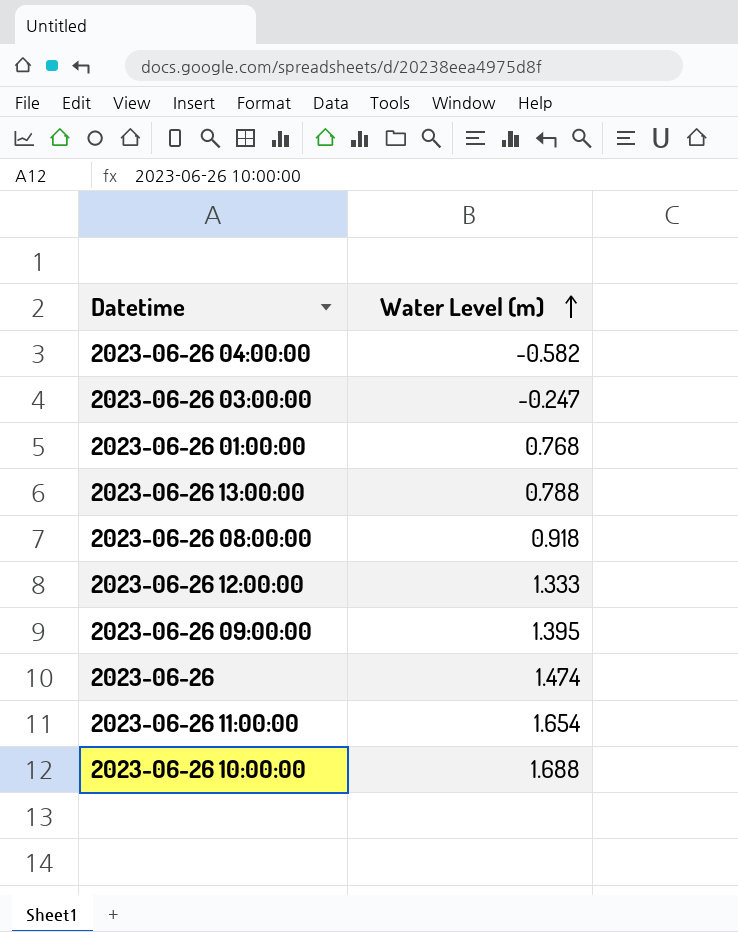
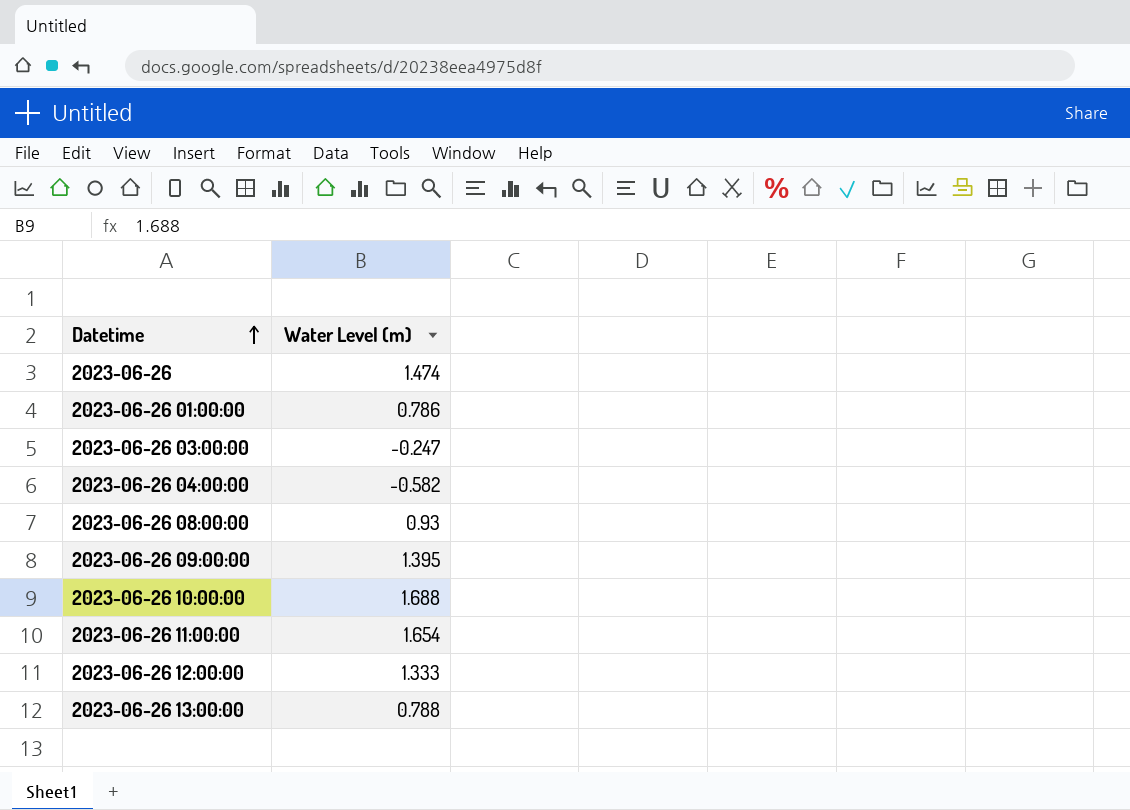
row order: Water Level (m) ascending -> Datetime ascending
2023-06-26 01:00:00 | Water Level (m): 0.768 -> 0.786
2023-06-26 08:00:00 | Water Level (m): 0.918 -> 0.93

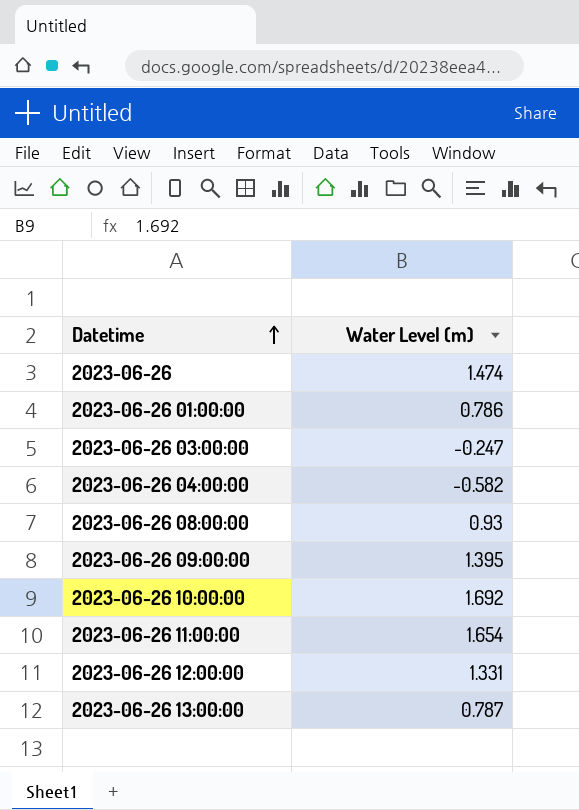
2023-06-26 10:00:00 | Water Level (m): 1.688 -> 1.692
2023-06-26 12:00:00 | Water Level (m): 1.333 -> 1.331
2023-06-26 13:00:00 | Water Level (m): 0.788 -> 0.787

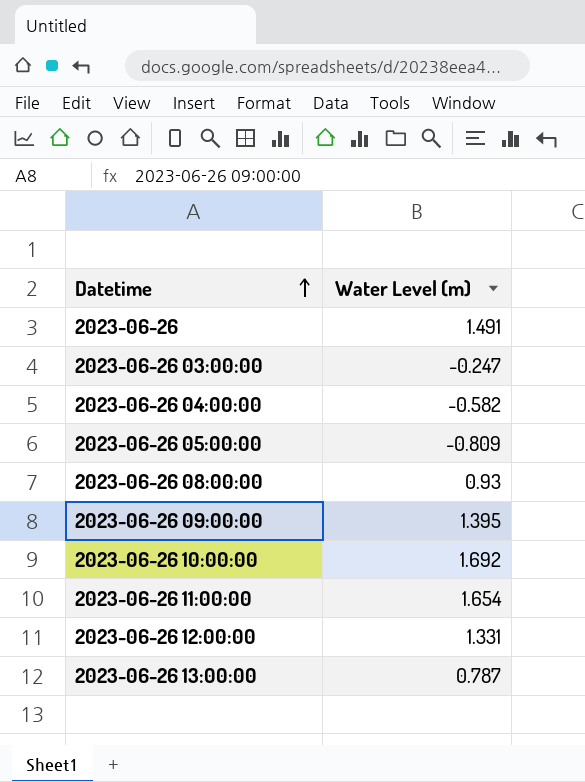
row 2023-06-26 01:00:00: 0.786 -> none
2023-06-26 | Water Level (m): 1.474 -> 1.491
row 2023-06-26 05:00:00: none -> -0.809

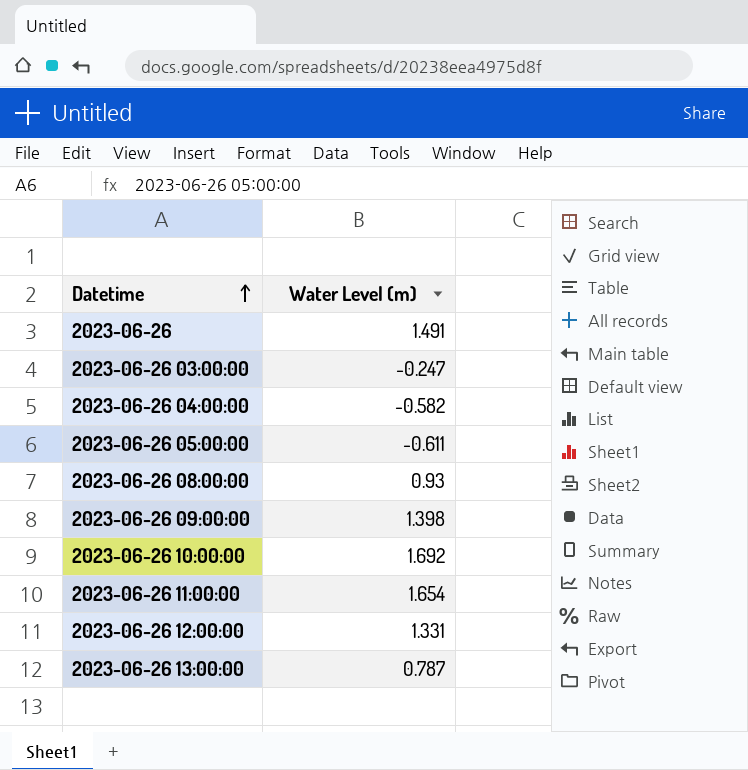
2023-06-26 05:00:00 | Water Level (m): -0.809 -> -0.611
2023-06-26 09:00:00 | Water Level (m): 1.395 -> 1.398

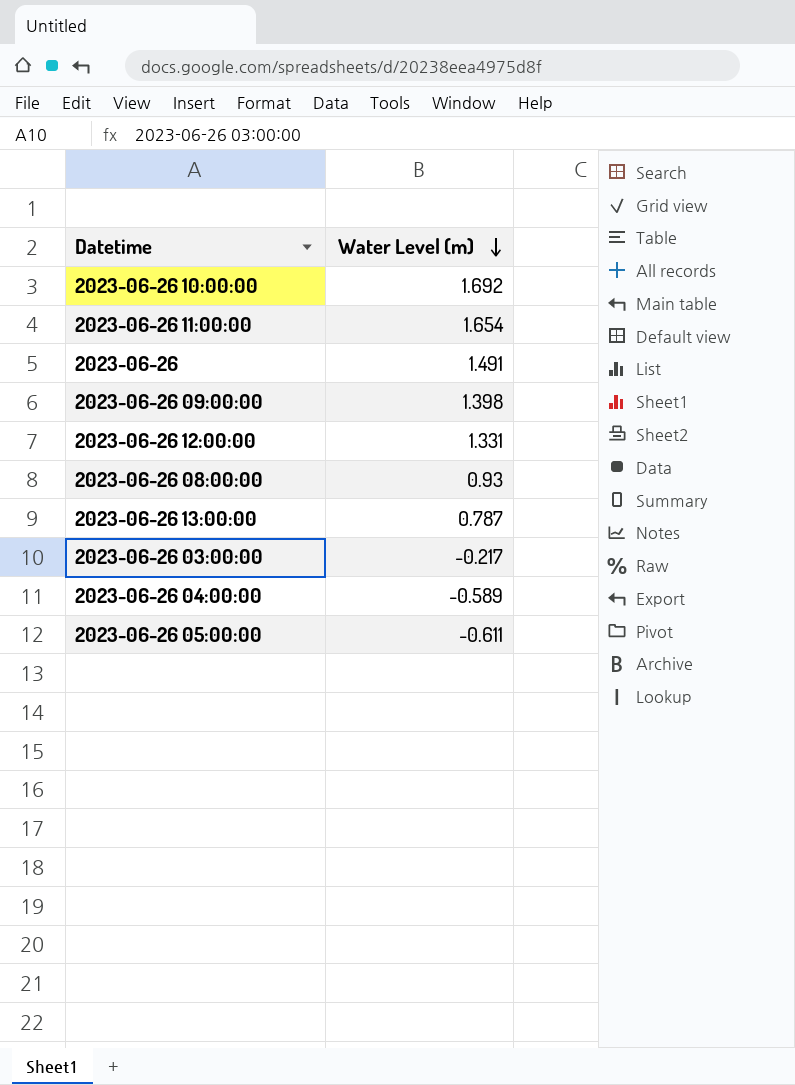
row order: Datetime ascending -> Water Level (m) descending
2023-06-26 03:00:00 | Water Level (m): -0.247 -> -0.217
2023-06-26 04:00:00 | Water Level (m): -0.582 -> -0.589

